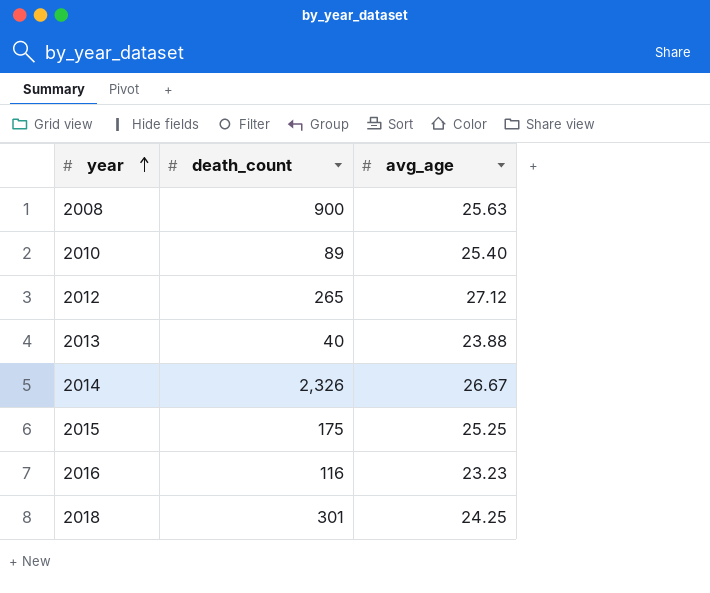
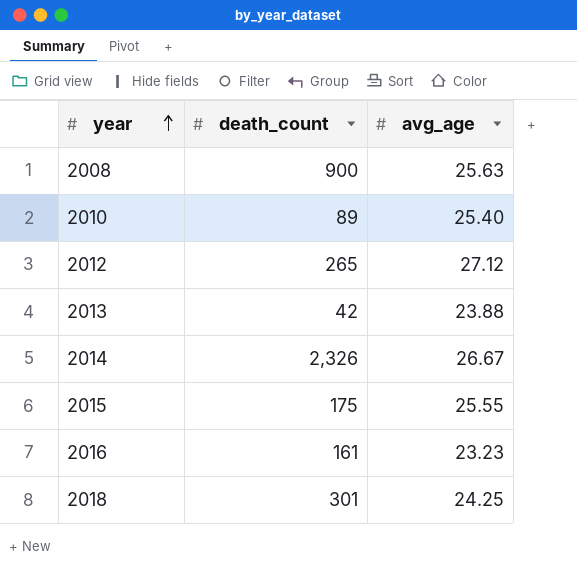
2013 | death_count: 40 -> 42
2015 | avg_age: 25.25 -> 25.55
2016 | death_count: 116 -> 161

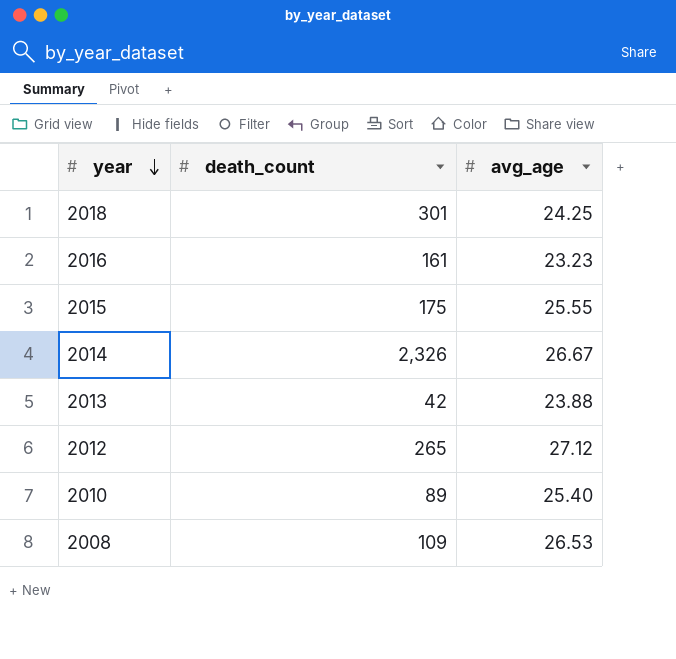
row order: year ascending -> year descending
2008 | death_count: 900 -> 109
2008 | avg_age: 25.63 -> 26.53

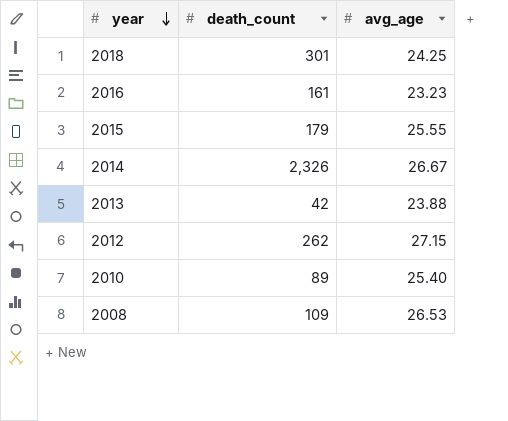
2015 | death_count: 175 -> 179
2012 | death_count: 265 -> 262
2012 | avg_age: 27.12 -> 27.15

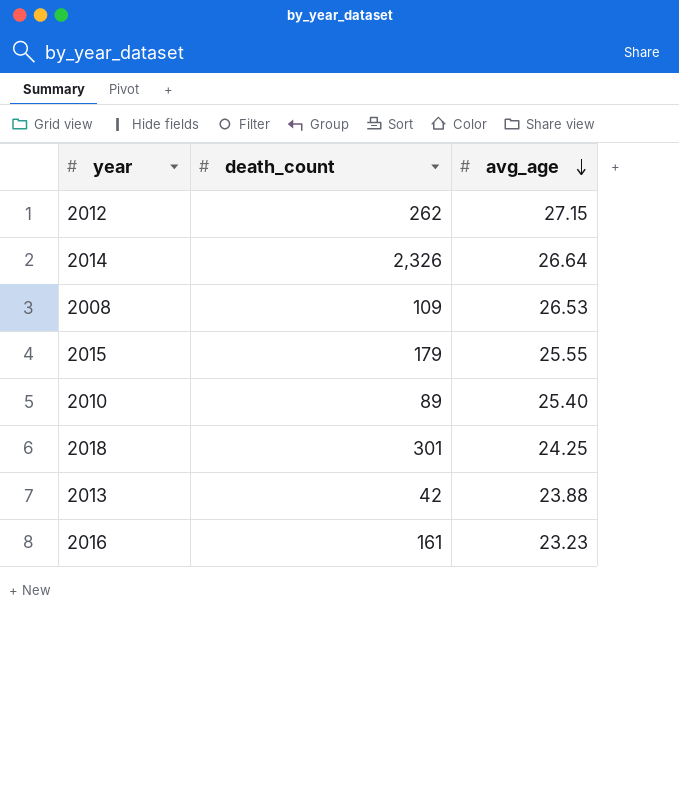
row order: year descending -> avg_age descending
2014 | avg_age: 26.67 -> 26.64

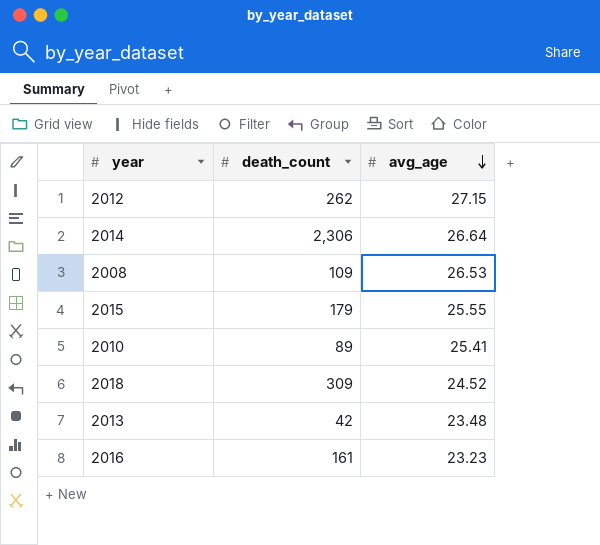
2014 | death_count: 2,326 -> 2,306
2010 | avg_age: 25.40 -> 25.41
2018 | death_count: 301 -> 309
2018 | avg_age: 24.25 -> 24.52
2013 | avg_age: 23.88 -> 23.48

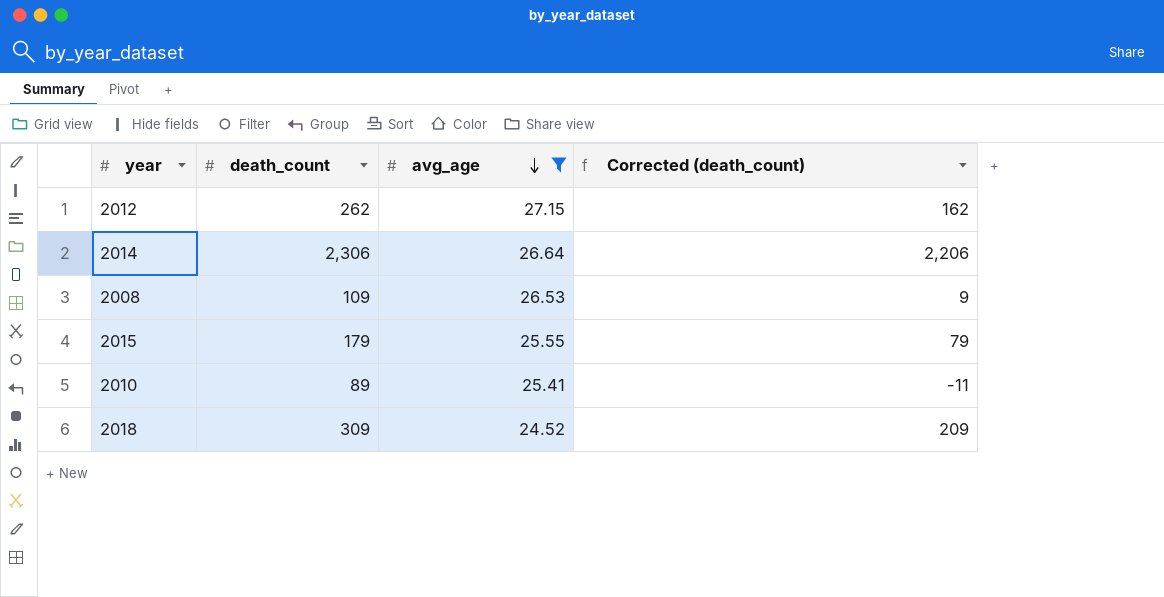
filter: none -> avg_age >= 24.52
column Corrected (death_count) | formula: none -> [death_count] - 100

